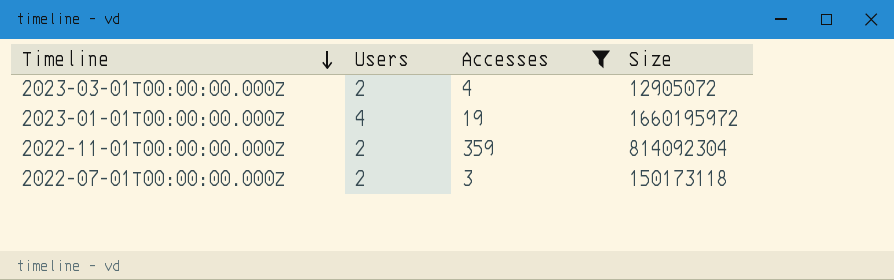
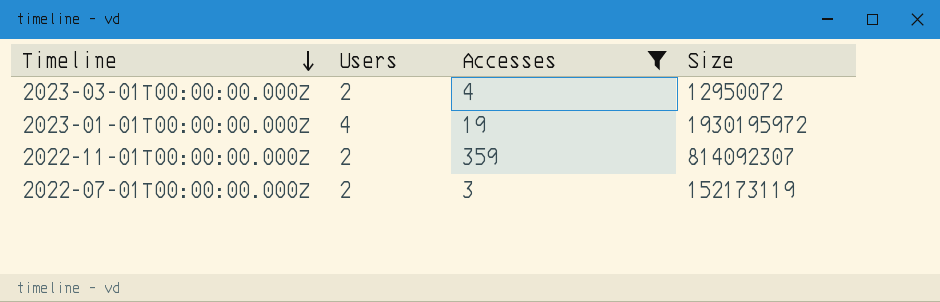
2023-03-01T00:00:00.000Z | Size: 12905072 -> 12950072
2023-01-01T00:00:00.000Z | Size: 1660195972 -> 1930195972
2022-11-01T00:00:00.000Z | Size: 814092304 -> 814092307
2022-07-01T00:00:00.000Z | Size: 150173118 -> 152173119

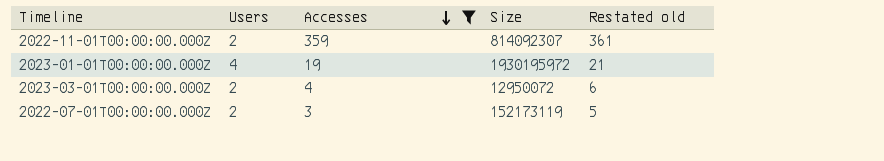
row order: Timeline descending -> Accesses descending
column Restated old | formula: none -> [Accesses] + 2

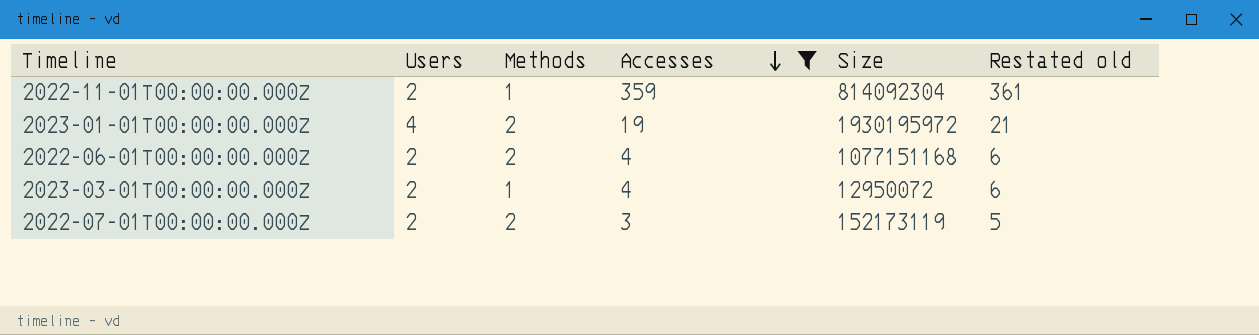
column Methods | position: none -> 3
2022-11-01T00:00:00.000Z | Size: 814092307 -> 814092304
row 2022-06-01T00:00:00.000Z: none -> 2 | 2 | 4 | 1077151168 | 6

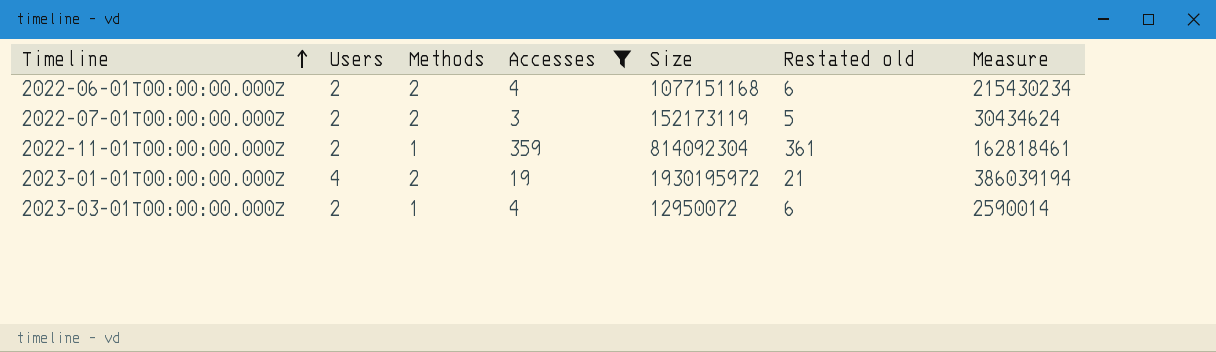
row order: Accesses descending -> Timeline ascending
column Measure | formula: none -> [Size] * 0.2

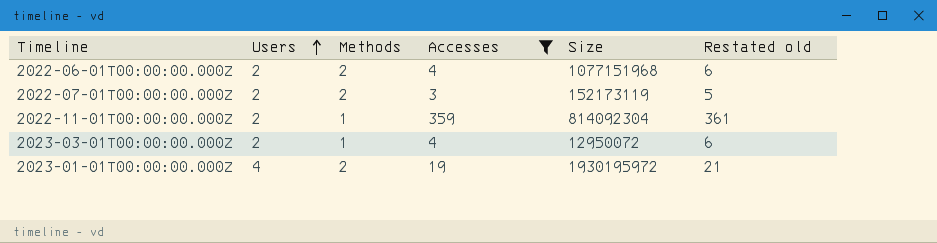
row order: Timeline ascending -> Users ascending
column Measure | formula: [Size] * 0.2 -> none
2022-06-01T00:00:00.000Z | Size: 1077151168 -> 1077151968

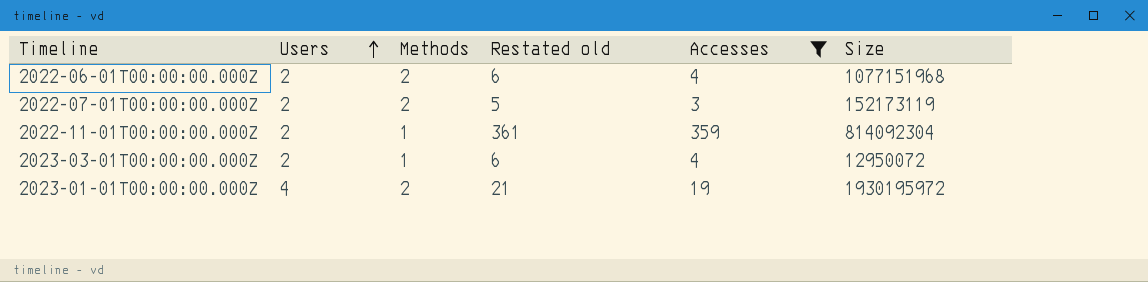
column Restated old | position: 6 -> 4

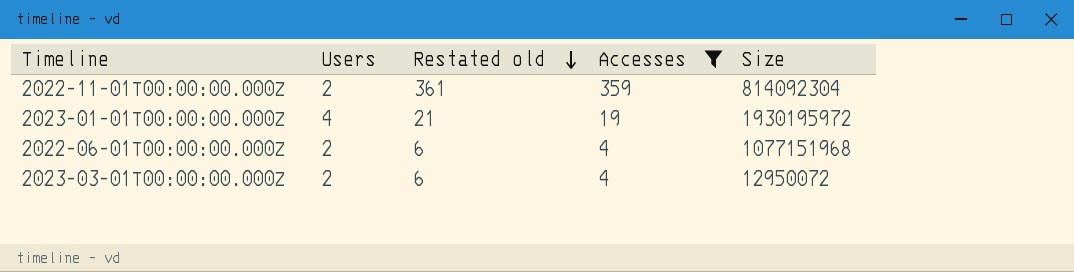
row order: Users ascending -> Restated old descending
column Methods | position: 3 -> none
row 2022-07-01T00:00:00.000Z: 2 | 2 | 5 | 3 | 152173119 -> none

